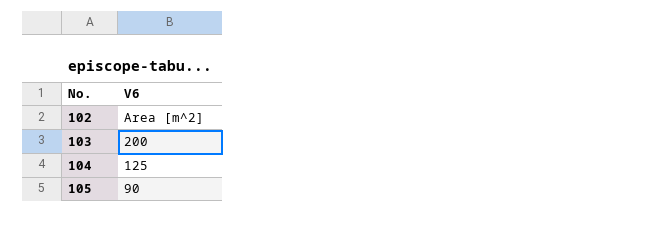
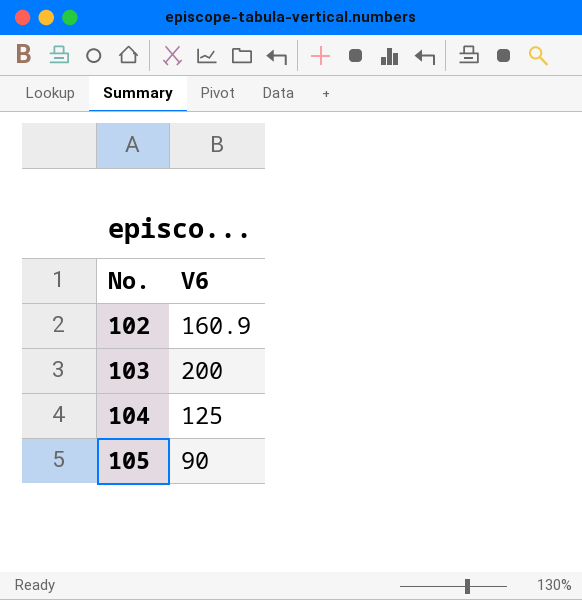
102 | V6: Area [m^2] -> 160.9

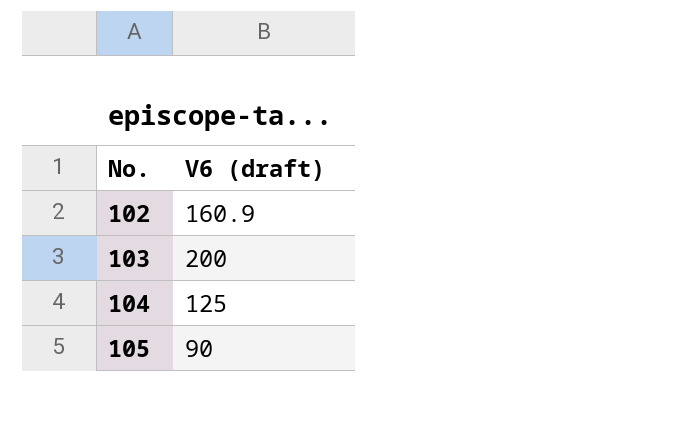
column name: V6 -> V6 (draft)

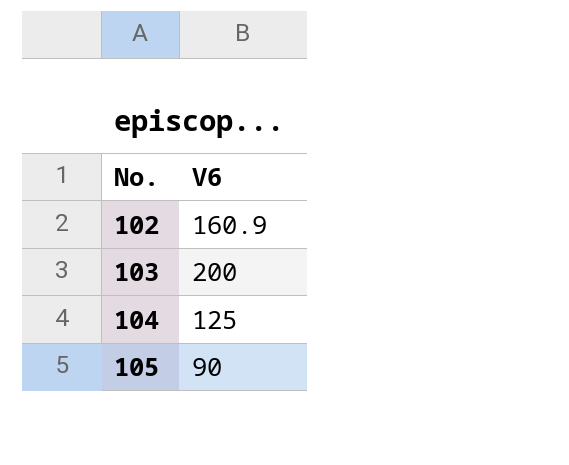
column name: V6 (draft) -> V6

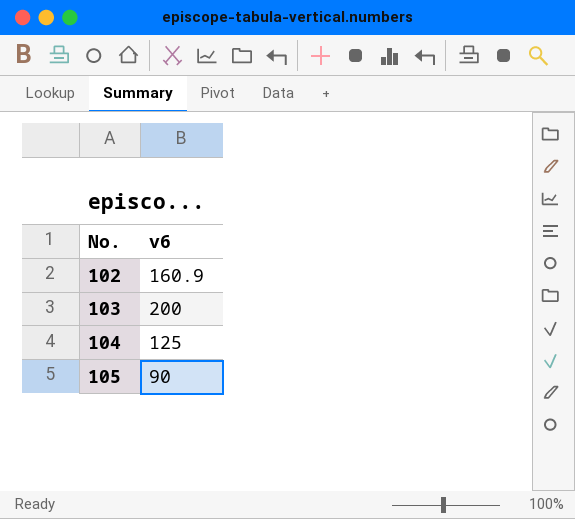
column name: V6 -> v6

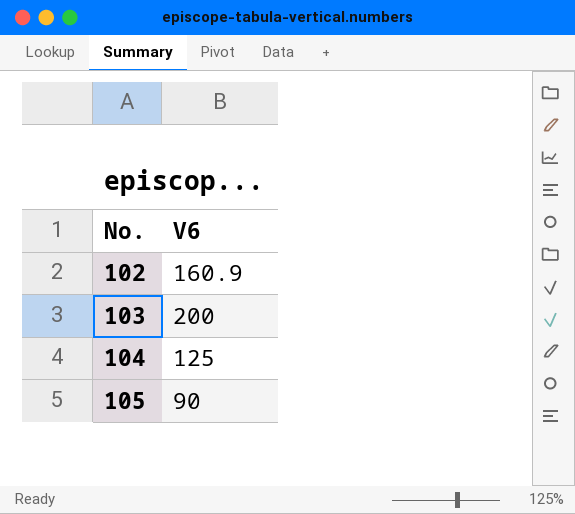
column name: v6 -> V6

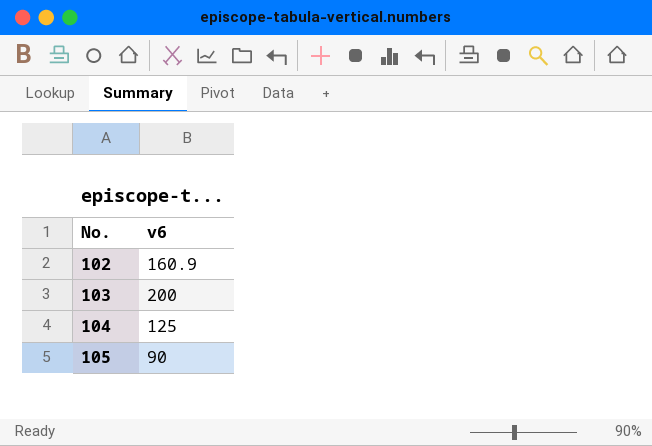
column name: V6 -> v6

